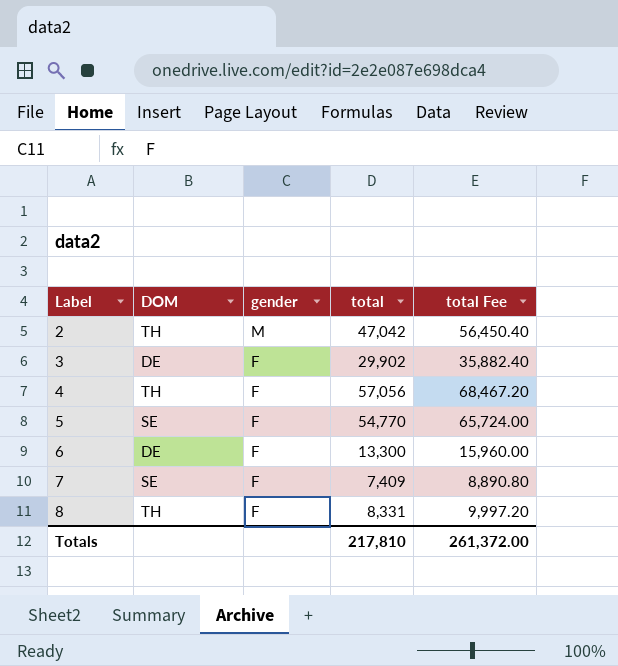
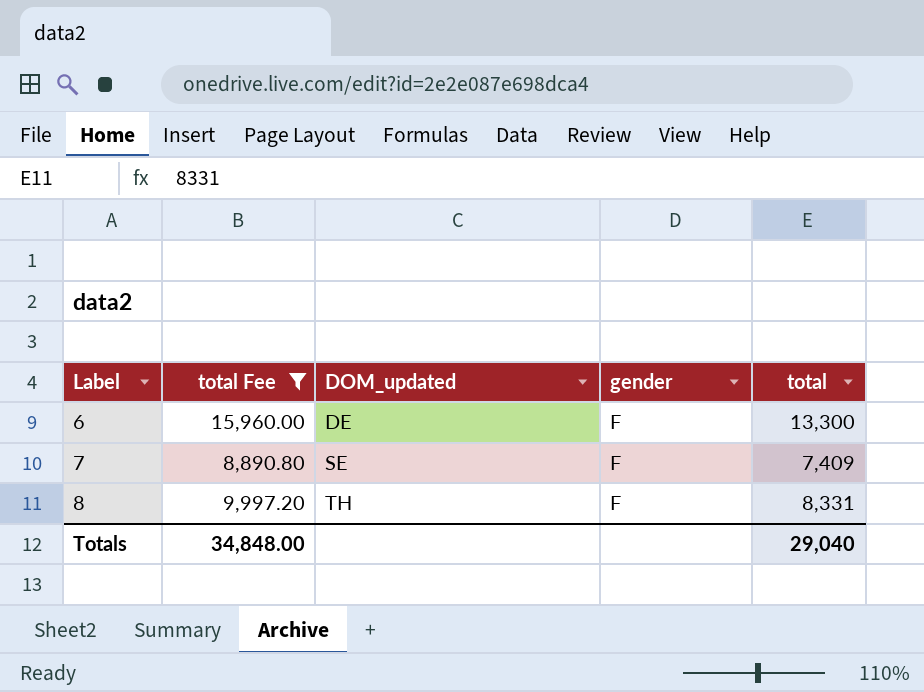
filter: none -> total Fee <= 15,960.00
column total Fee | position: 5 -> 2
column name: DOM -> DOM_updated
Totals | total Fee: 261,372.00 -> 34,848.00
Totals | total: 217,810 -> 29,040

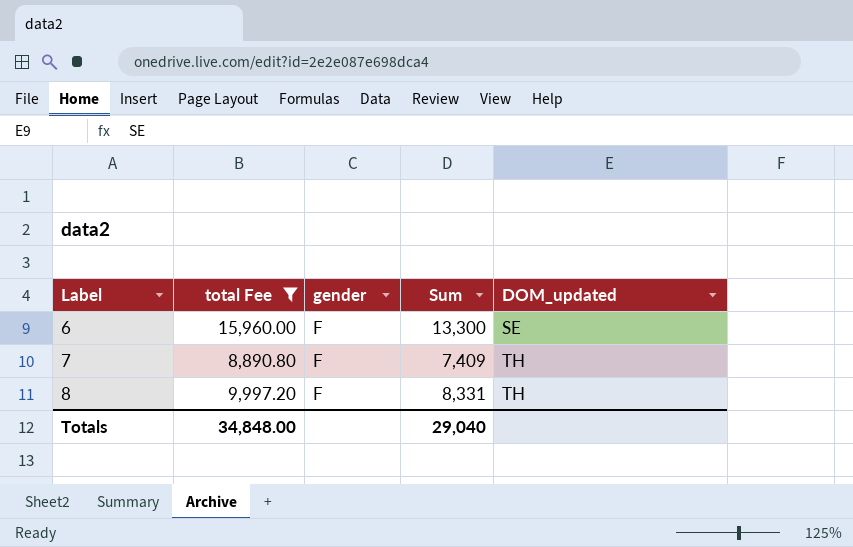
column name: total -> Sum
column DOM_updated | position: 3 -> 5
6 | DOM_updated: DE -> SE
7 | DOM_updated: SE -> TH

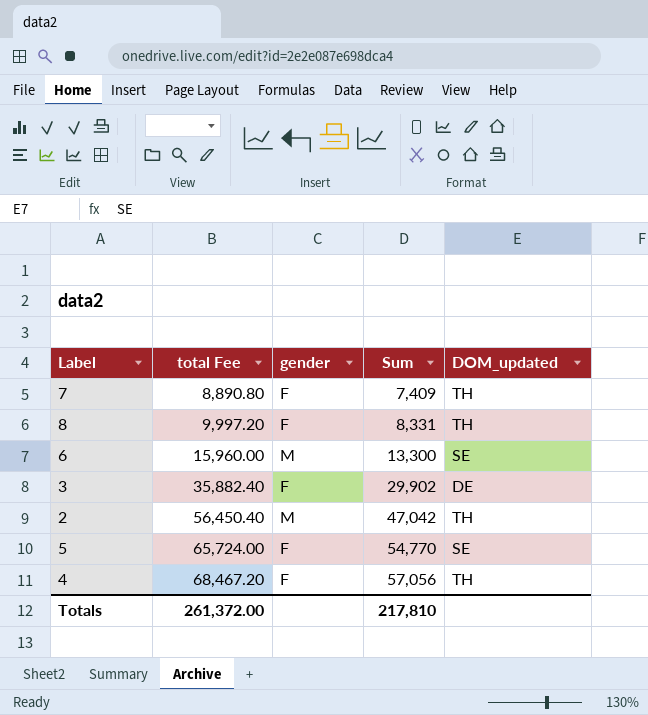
filter: total Fee <= 15,960.00 -> none
row order: Label ascending -> total Fee ascending
6 | gender: F -> M
Totals | total Fee: 34,848.00 -> 261,372.00
Totals | Sum: 29,040 -> 217,810

